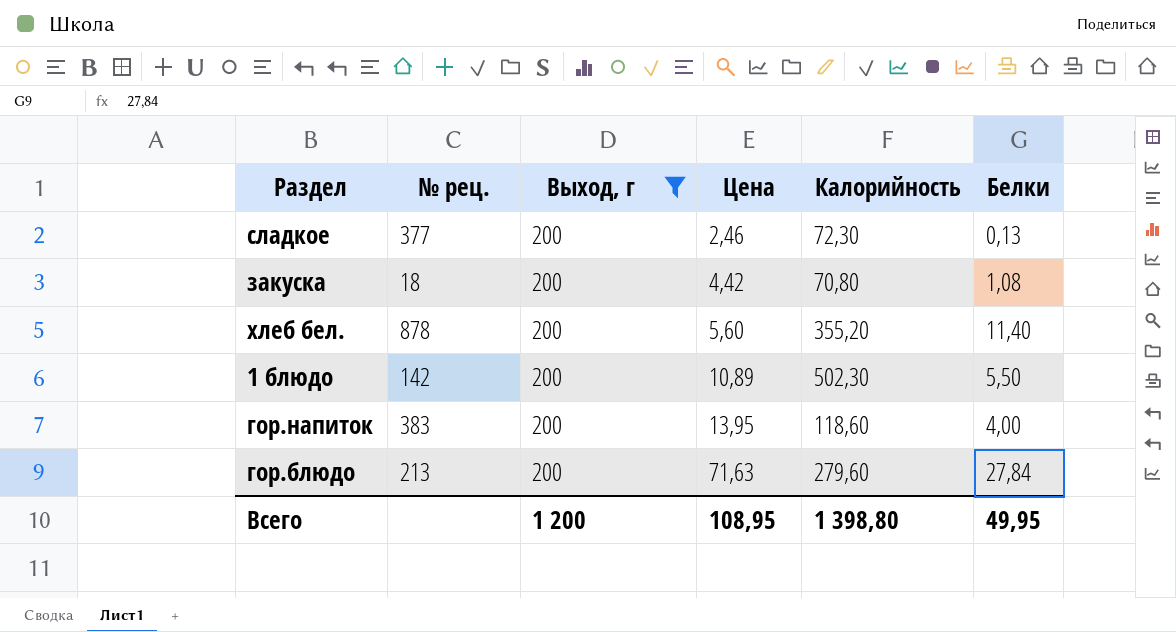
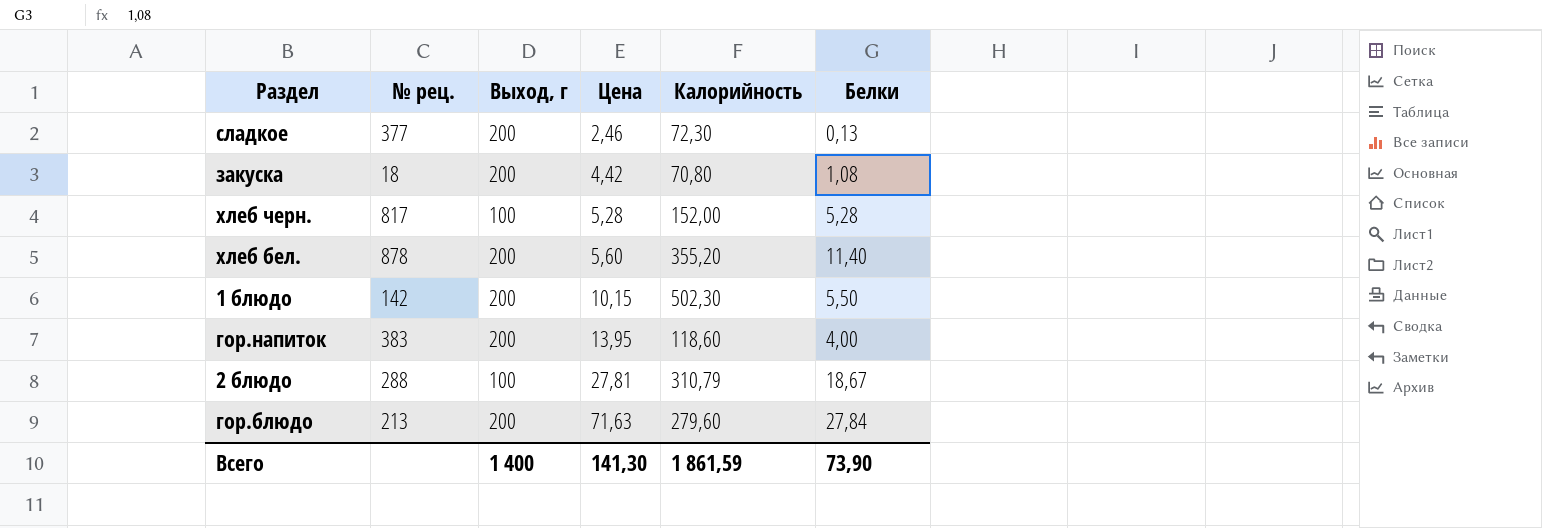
filter: Выход, г = 200 -> none
1 блюдо | Цена: 10,89 -> 10,15
Всего | Выход, г: 1 200 -> 1 400
Всего | Цена: 108,95 -> 141,30
Всего | Калорийность: 1 398,80 -> 1 861,59
Всего | Белки: 49,95 -> 73,90

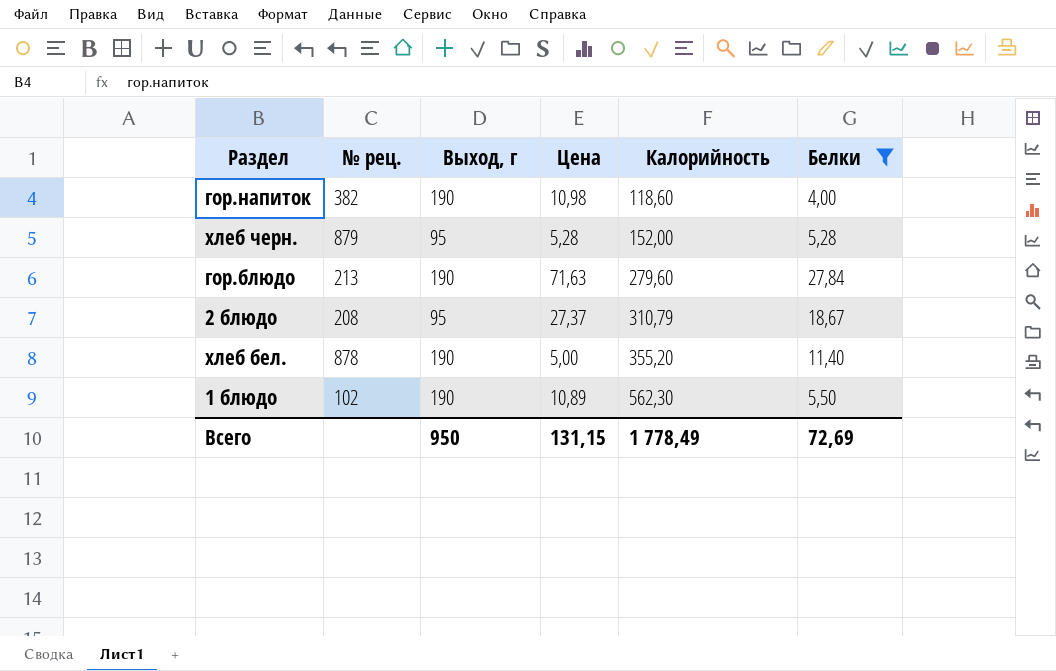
filter: none -> Белки >= 4,00
row order: Цена ascending -> Калорийность ascending
гор.напиток | № рец.: 383 -> 382
гор.напиток | Выход, г: 200 -> 190
гор.напиток | Цена: 13,95 -> 10,98
хлеб черн. | № рец.: 817 -> 879
хлеб черн. | Выход, г: 100 -> 95
гор.блюдо | Выход, г: 200 -> 190
2 блюдо | № рец.: 288 -> 208
2 блюдо | Выход, г: 100 -> 95
2 блюдо | Цена: 27,81 -> 27,37
хлеб бел. | Выход, г: 200 -> 190
хлеб бел. | Цена: 5,60 -> 5,00
1 блюдо | № рец.: 142 -> 102
1 блюдо | Выход, г: 200 -> 190
1 блюдо | Цена: 10,15 -> 10,89
1 блюдо | Калорийность: 502,30 -> 562,30
Всего | Выход, г: 1 400 -> 950
Всего | Цена: 141,30 -> 131,15
Всего | Калорийность: 1 861,59 -> 1 778,49
Всего | Белки: 73,90 -> 72,69

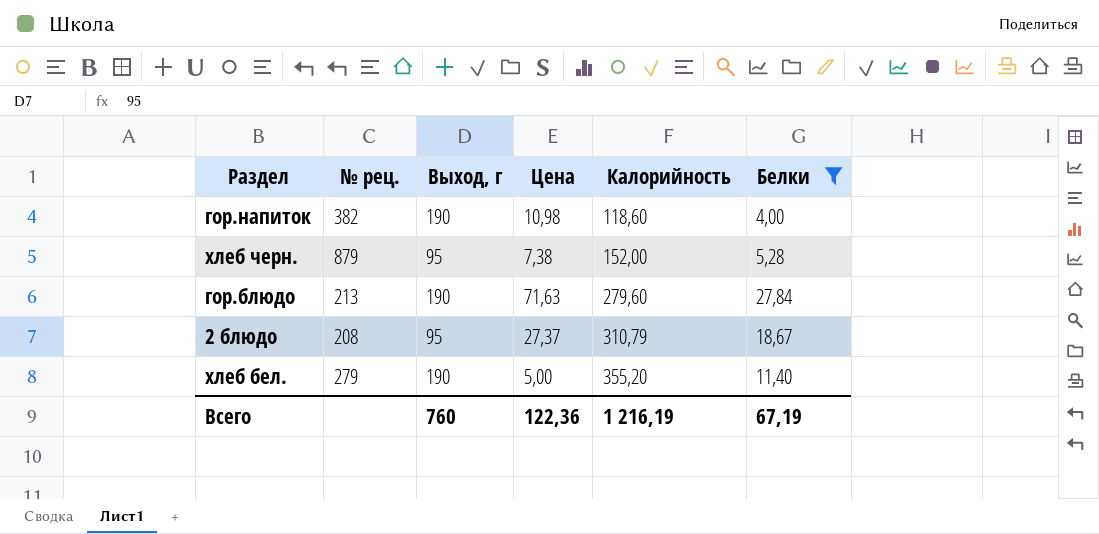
row 1 блюдо: 102 | 190 | 10,89 | 562,30 | 5,50 -> none
хлеб черн. | Цена: 5,28 -> 7,38
хлеб бел. | № рец.: 878 -> 279
Всего | Выход, г: 950 -> 760
Всего | Цена: 131,15 -> 122,36
Всего | Калорийность: 1 778,49 -> 1 216,19
Всего | Белки: 72,69 -> 67,19

